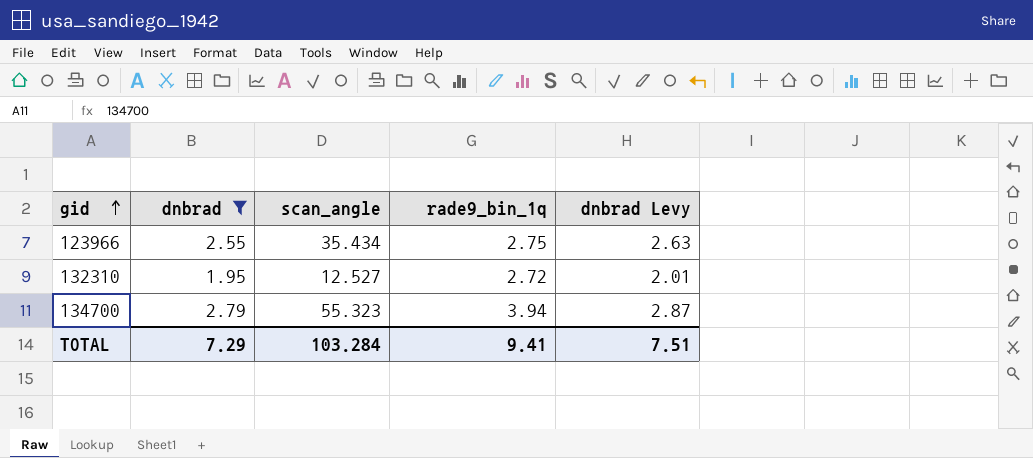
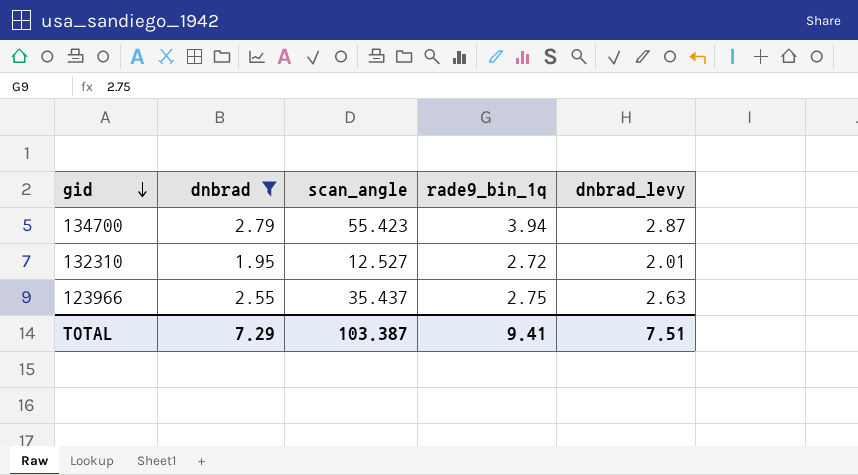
row order: gid ascending -> gid descending
column name: dnbrad Levy -> dnbrad_levy
134700 | scan_angle: 55.323 -> 55.423
123966 | scan_angle: 35.434 -> 35.437
TOTAL | scan_angle: 103.284 -> 103.387

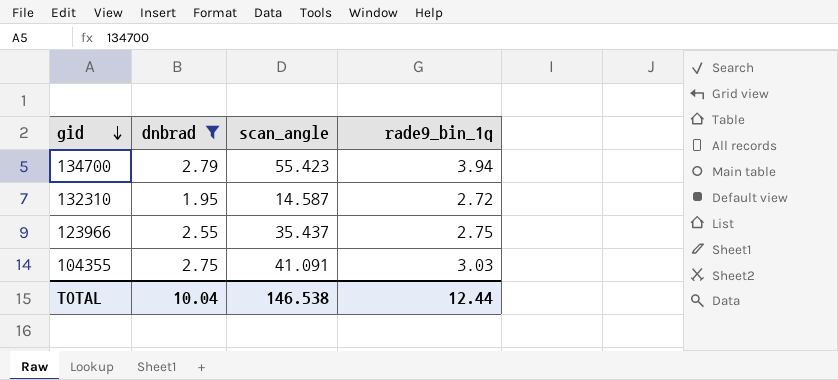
column dnbrad_levy | formula: [dnbrad] * 1.03 -> none
132310 | scan_angle: 12.527 -> 14.587
row 104355: none -> 2.75 | 41.091 | 3.03
TOTAL | dnbrad: 7.29 -> 10.04
TOTAL | scan_angle: 103.387 -> 146.538
TOTAL | rade9_bin_1q: 9.41 -> 12.44

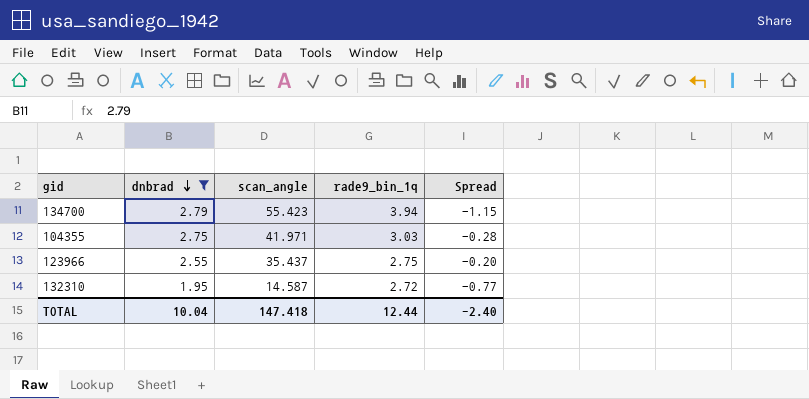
row order: gid descending -> dnbrad descending
column Spread | formula: none -> [dnbrad] - [rade9_bin_1q]
104355 | scan_angle: 41.091 -> 41.971
TOTAL | scan_angle: 146.538 -> 147.418

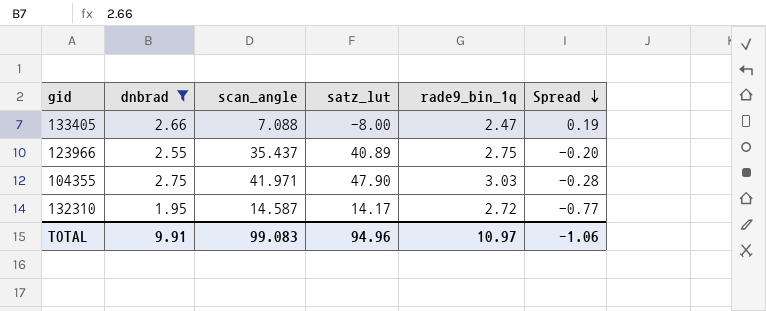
row order: dnbrad descending -> Spread descending
column satz_lut | position: none -> 4
row 134700: 2.79 | 55.423 | 3.94 | -1.15 -> none
row 133405: none -> 2.66 | 7.088 | -8.00 | 2.47 | 0.19
TOTAL | dnbrad: 10.04 -> 9.91
TOTAL | scan_angle: 147.418 -> 99.083
TOTAL | rade9_bin_1q: 12.44 -> 10.97
TOTAL | Spread: -2.40 -> -1.06

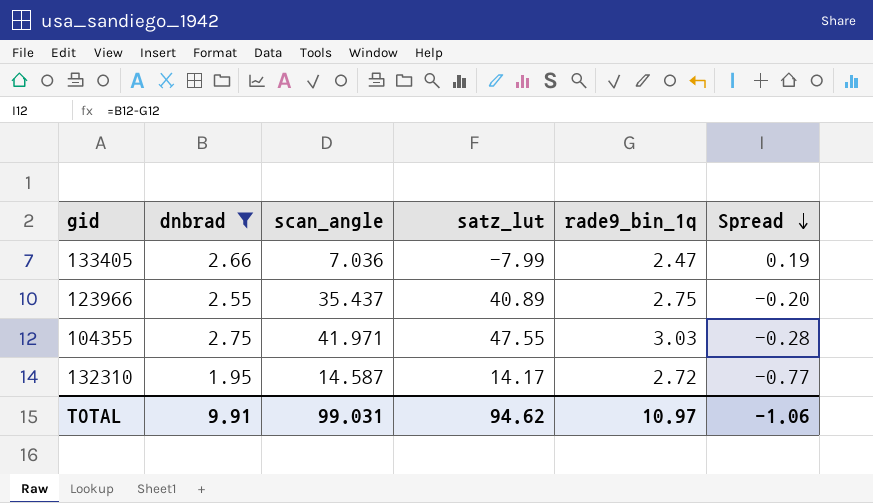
133405 | scan_angle: 7.088 -> 7.036
133405 | satz_lut: -8.00 -> -7.99
104355 | satz_lut: 47.90 -> 47.55
TOTAL | scan_angle: 99.083 -> 99.031
TOTAL | satz_lut: 94.96 -> 94.62

